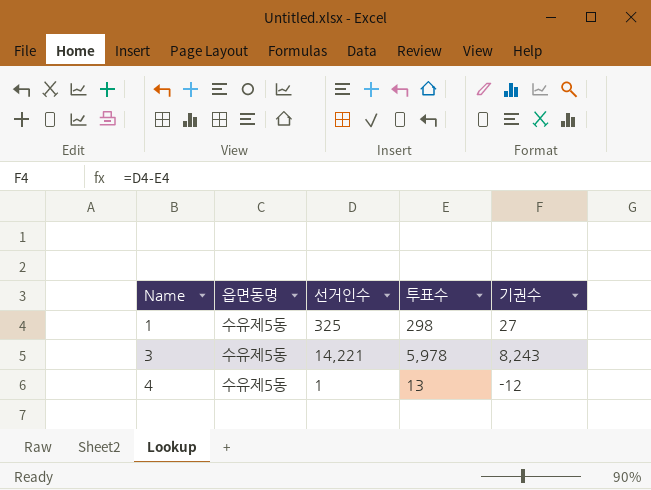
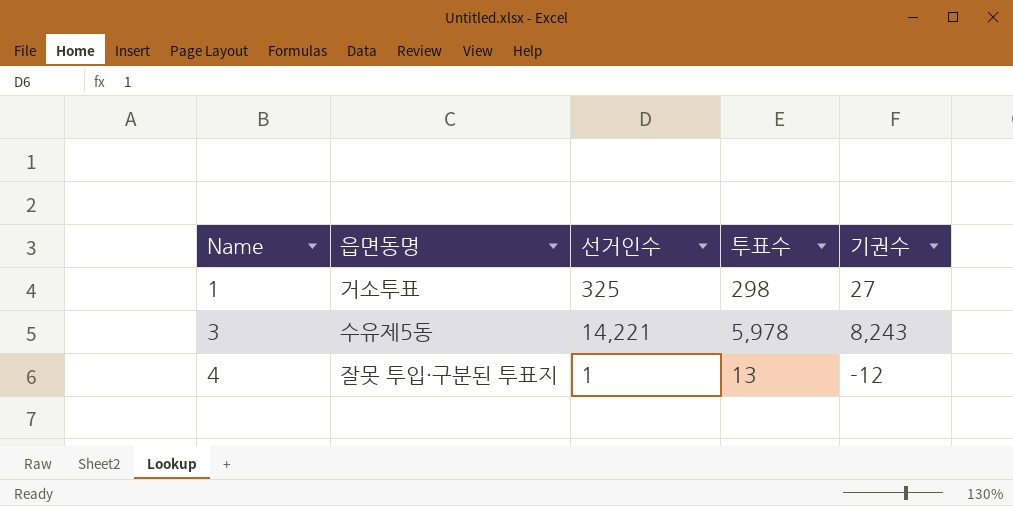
1 | 읍면동명: 수유제5동 -> 거소투표
4 | 읍면동명: 수유제5동 -> 잘못 투입·구분된 투표지

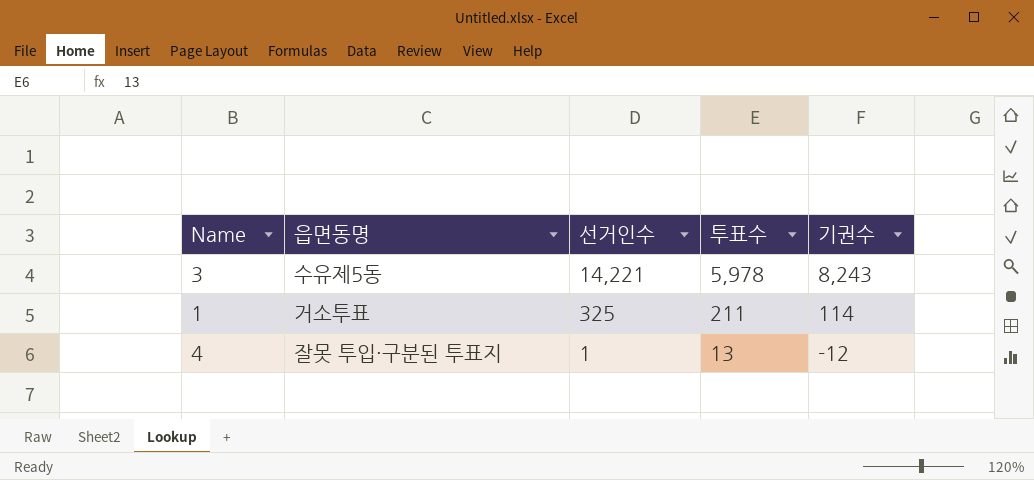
row order: Name ascending -> 선거인수 descending
1 | 투표수: 298 -> 211
1 | 기권수: 27 -> 114

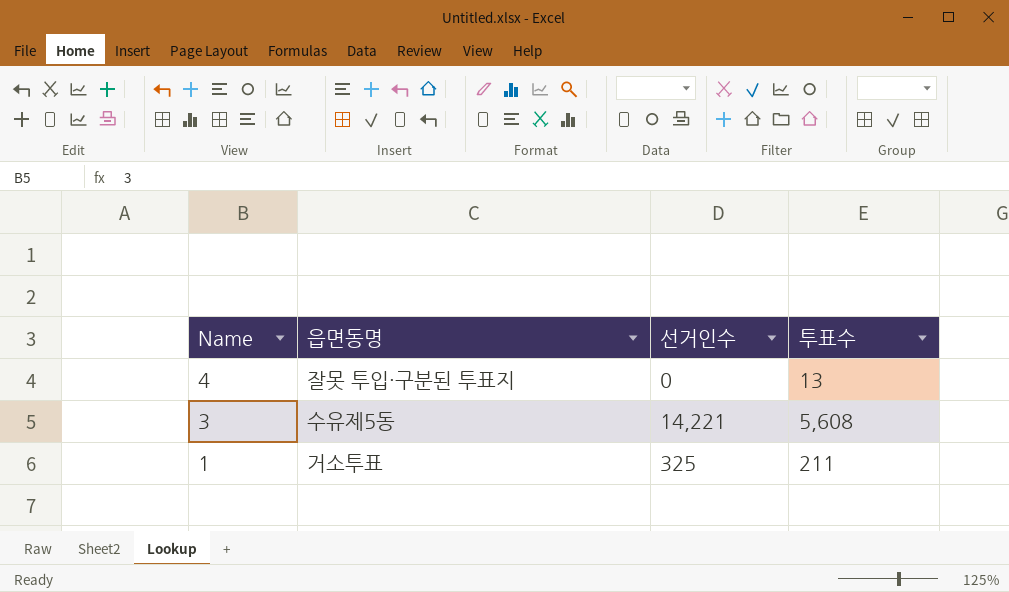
row order: 선거인수 descending -> Name descending
column 기권수 | formula: [선거인수] - [투표수] -> none
4 | 선거인수: 1 -> 0
3 | 투표수: 5,978 -> 5,608

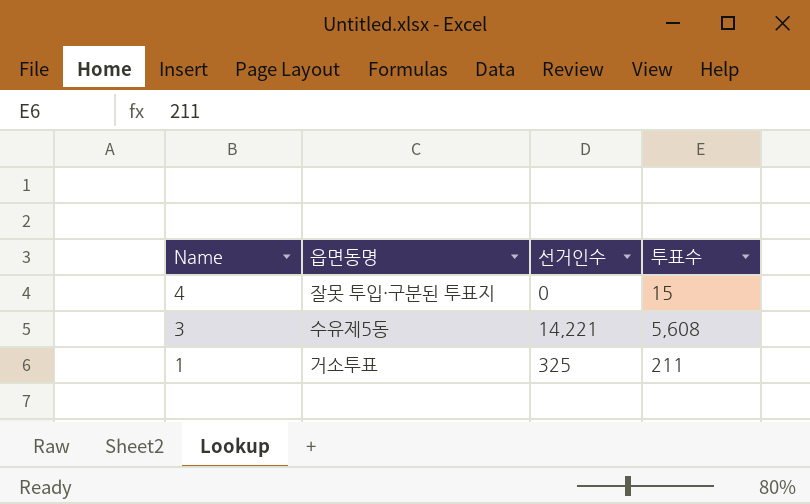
4 | 투표수: 13 -> 15

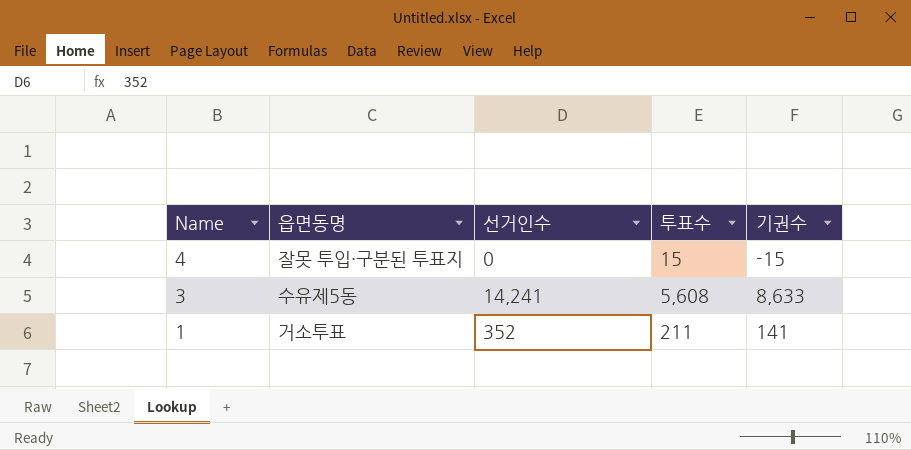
column 기권수 | formula: none -> [선거인수] - [투표수]
3 | 선거인수: 14,221 -> 14,241
1 | 선거인수: 325 -> 352

